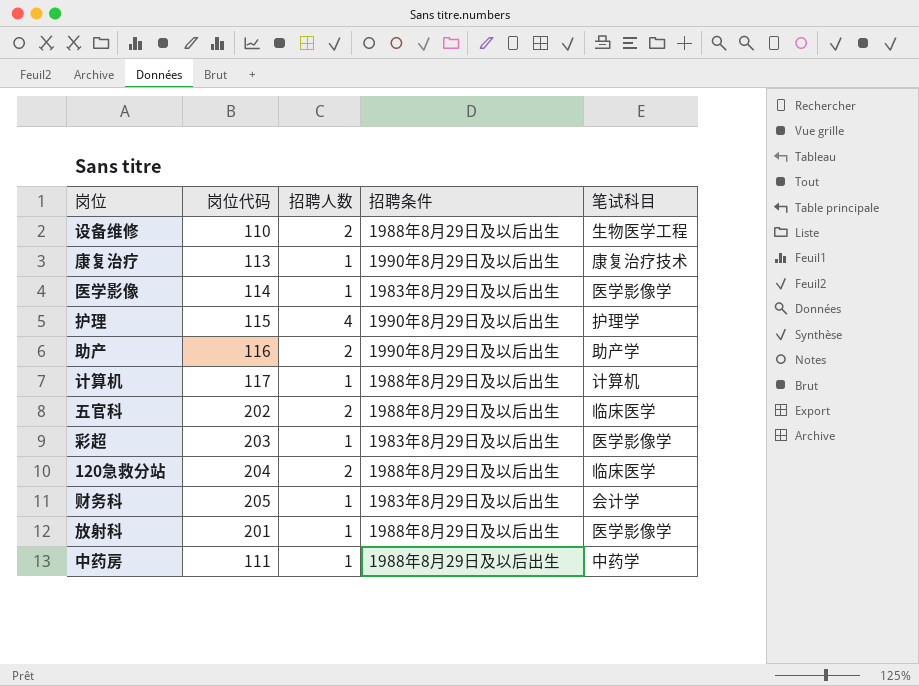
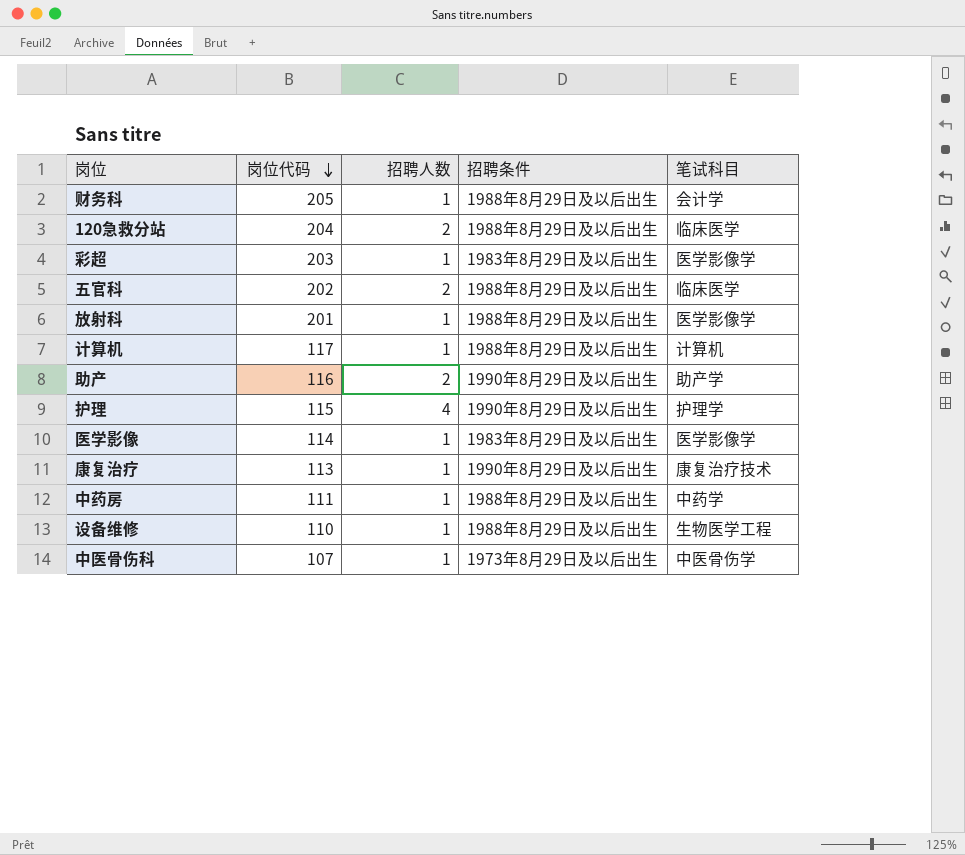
row order: none -> 岗位代码 descending
财务科 | 招聘条件: 1983年8月29日及以后出生 -> 1988年8月29日及以后出生
设备维修 | 招聘人数: 2 -> 1
row 中医骨伤科: none -> 107 | 1 | 1973年8月29日及以后出生 | 中医骨伤学

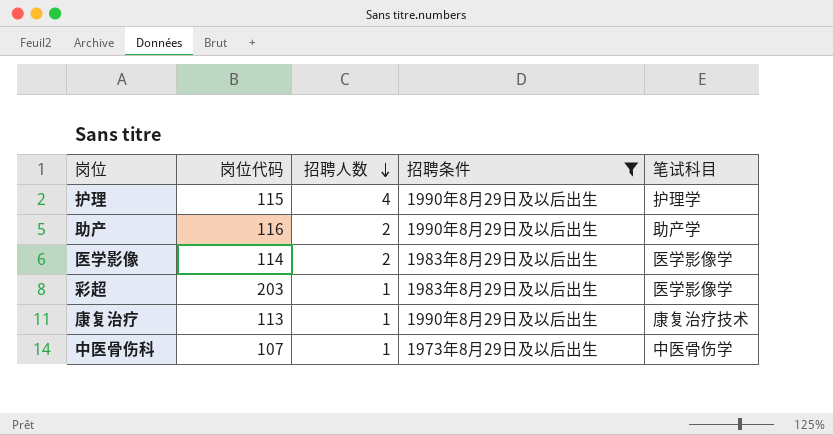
filter: none -> 招聘条件 != 1988年8月29日及以后出生
row order: 岗位代码 descending -> 招聘人数 descending
医学影像 | 招聘人数: 1 -> 2

